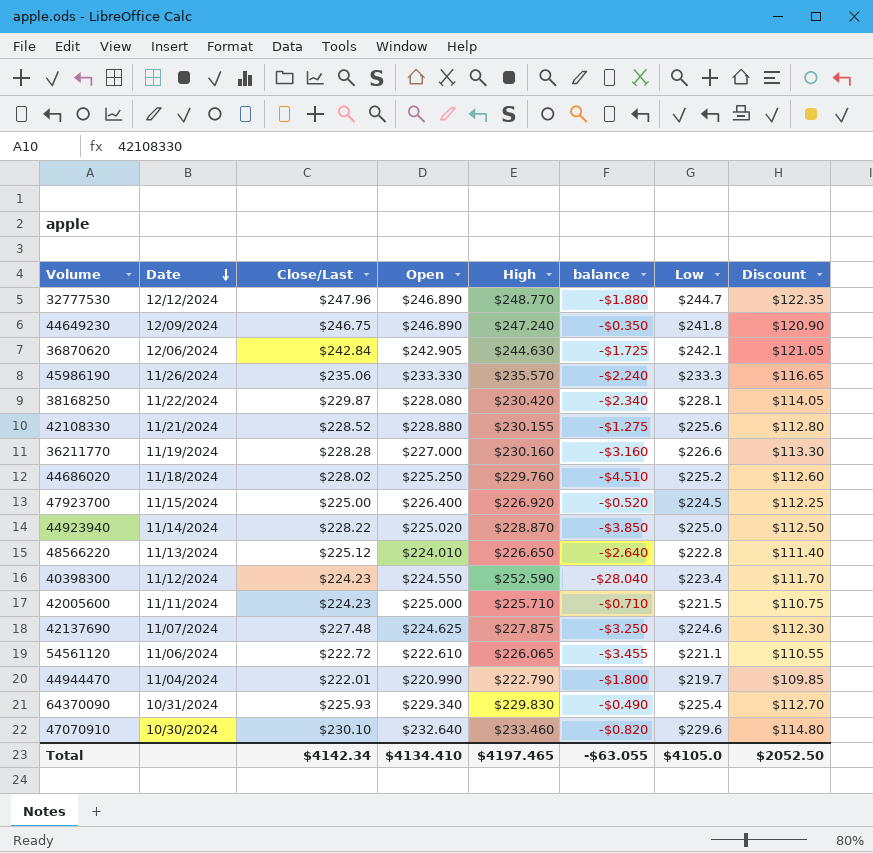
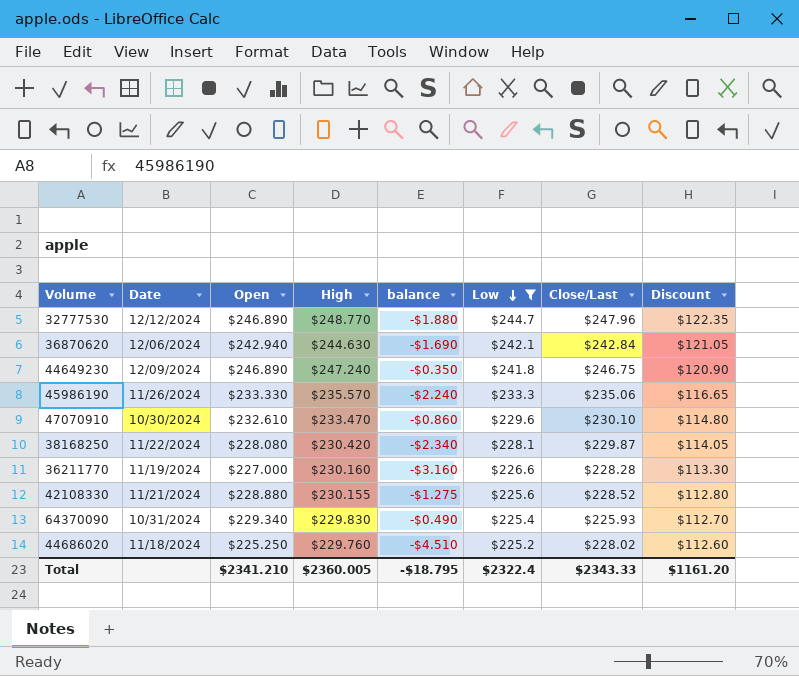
filter: none -> Low >= $225.2
row order: Date descending -> Low descending
column Close/Last | position: 3 -> 7
36870620 | Open: $242.905 -> $242.940
36870620 | balance: -$1.725 -> -$1.690
47070910 | Open: $232.640 -> $232.610
47070910 | High: $233.460 -> $233.470
47070910 | balance: -$0.820 -> -$0.860
Total | Open: $4134.410 -> $2341.210
Total | High: $4197.465 -> $2360.005
Total | balance: -$63.055 -> -$18.795
Total | Low: $4105.0 -> $2322.4
Total | Close/Last: $4142.34 -> $2343.33
Total | Discount: $2052.50 -> $1161.20

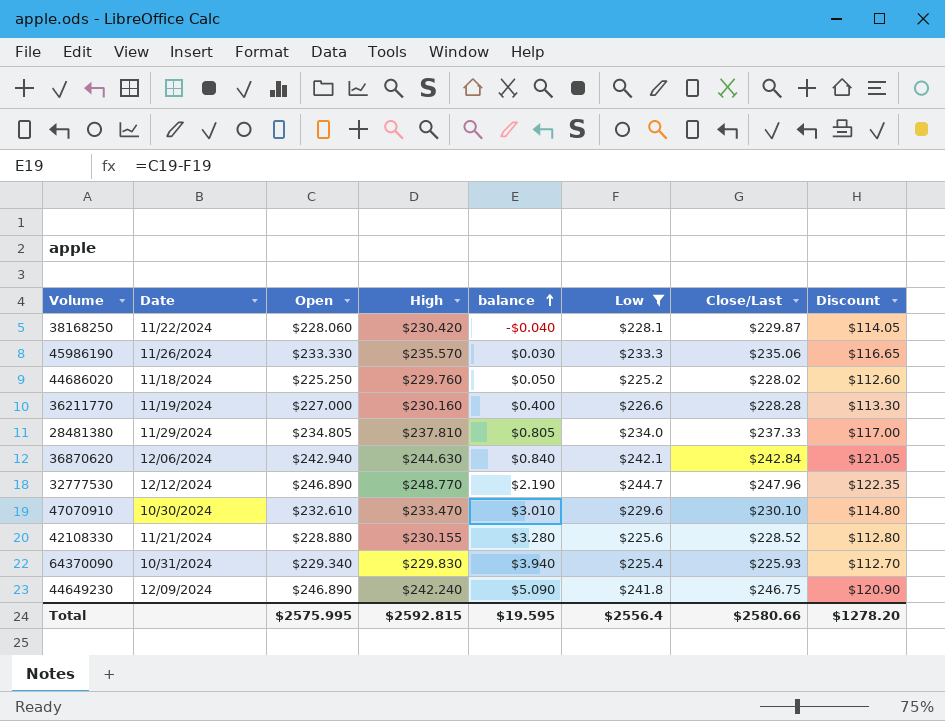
row order: Low descending -> balance ascending
column balance | formula: [Open] - [High] -> [Open] - [Low]
38168250 | Open: $228.080 -> $228.060
row 28481380: none -> 11/29/2024 | $234.805 | $237.810 | $0.805 | $234.0 | $237.33 | $117.00
44649230 | High: $247.240 -> $242.240
Total | Open: $2341.210 -> $2575.995
Total | High: $2360.005 -> $2592.815
Total | balance: -$18.795 -> $19.595
Total | Low: $2322.4 -> $2556.4
Total | Close/Last: $2343.33 -> $2580.66
Total | Discount: $1161.20 -> $1278.20

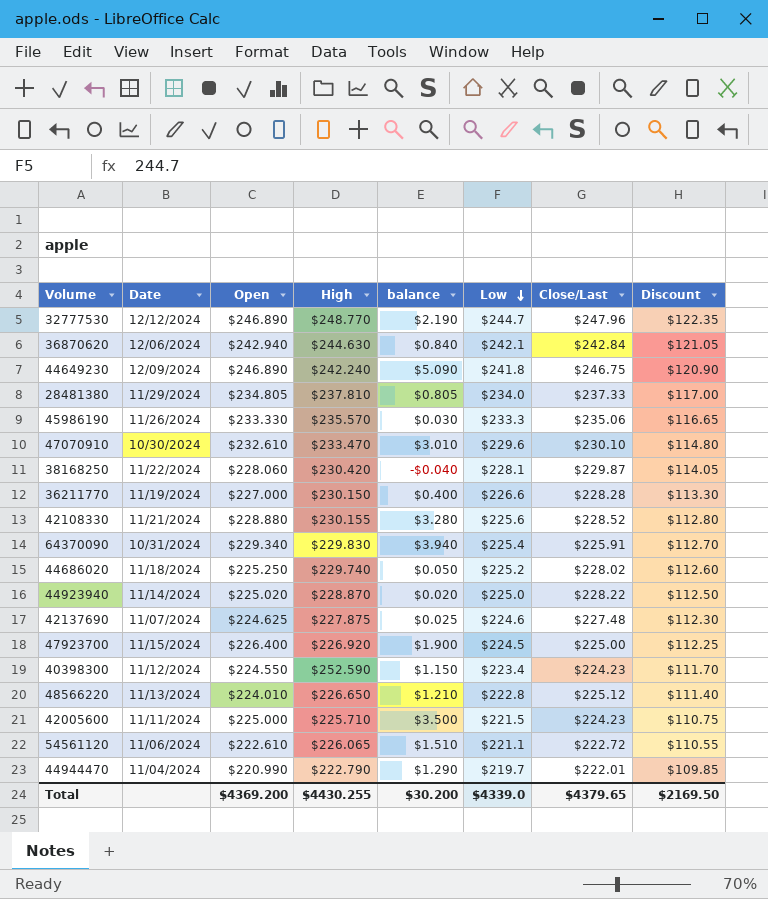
filter: Low >= $225.2 -> none
row order: balance ascending -> Low descending
36211770 | High: $230.160 -> $230.150
64370090 | Close/Last: $225.93 -> $225.91
44686020 | High: $229.760 -> $229.740
Total | Open: $2575.995 -> $4369.200
Total | High: $2592.815 -> $4430.255
Total | balance: $19.595 -> $30.200
Total | Low: $2556.4 -> $4339.0
Total | Close/Last: $2580.66 -> $4379.65
Total | Discount: $1278.20 -> $2169.50

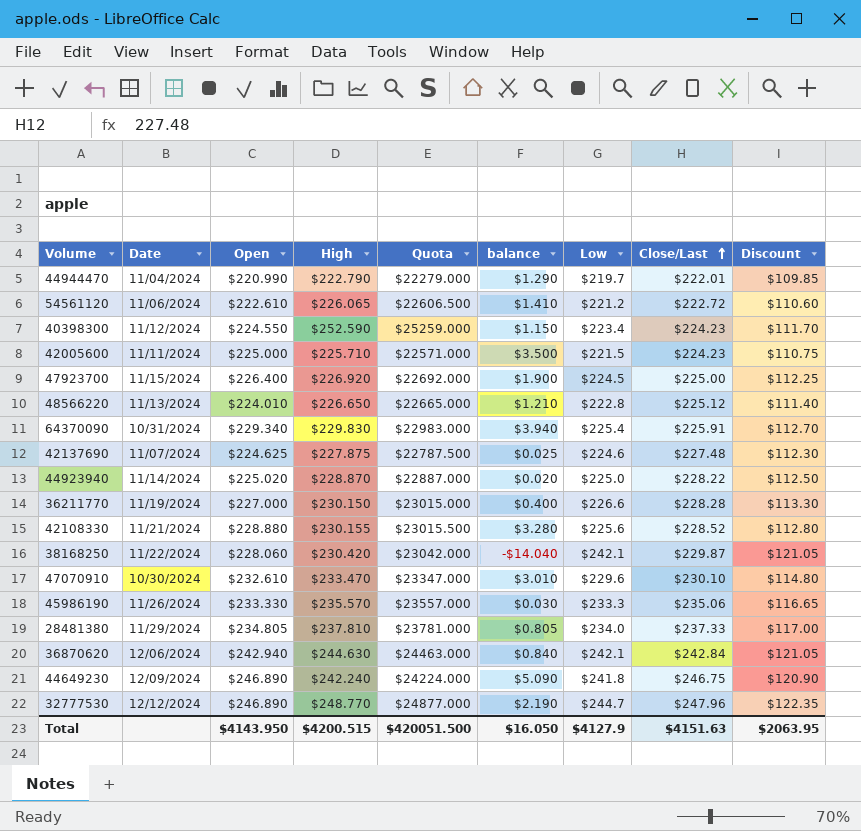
row order: Low descending -> Close/Last ascending
column Quota | formula: none -> [High] * 100
row 44686020: 11/18/2024 | $225.250 | $229.740 | $0.050 | $225.2 | $228.02 | $112.60 -> none
54561120 | balance: $1.510 -> $1.410
54561120 | Low: $221.1 -> $221.2
54561120 | Discount: $110.55 -> $110.60
38168250 | balance: -$0.040 -> -$14.040
38168250 | Low: $228.1 -> $242.1
38168250 | Discount: $114.05 -> $121.05
Total | Open: $4369.200 -> $4143.950
Total | High: $4430.255 -> $4200.515
Total | balance: $30.200 -> $16.050
Total | Low: $4339.0 -> $4127.9
Total | Close/Last: $4379.65 -> $4151.63
Total | Discount: $2169.50 -> $2063.95

